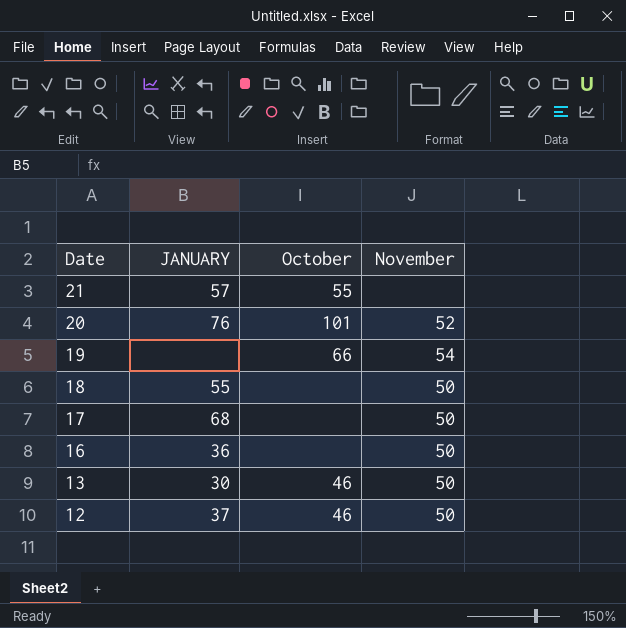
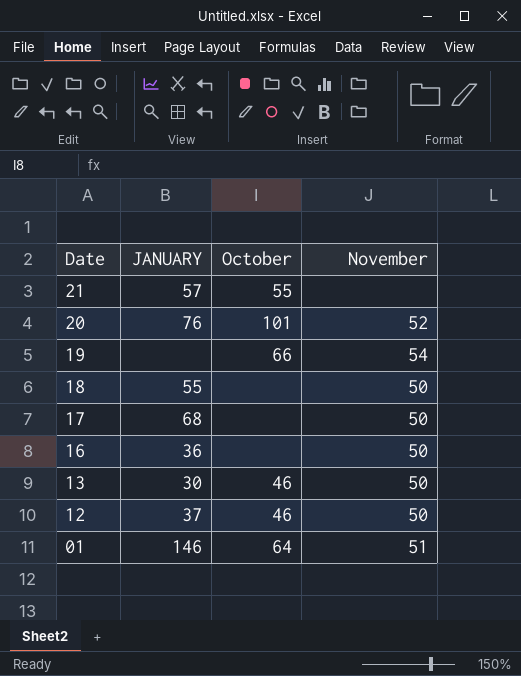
row 01: none -> 146 | 64 | 51

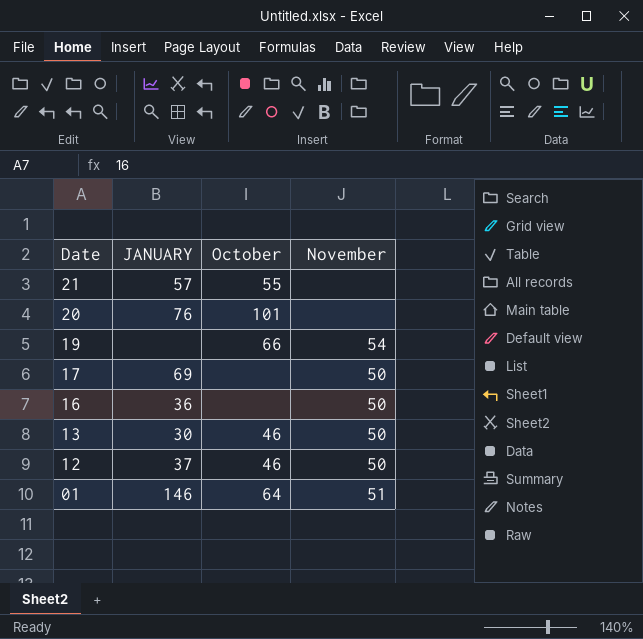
row 18: 55 | none | 50 -> none
20 | November: 52 -> none
17 | JANUARY: 68 -> 69

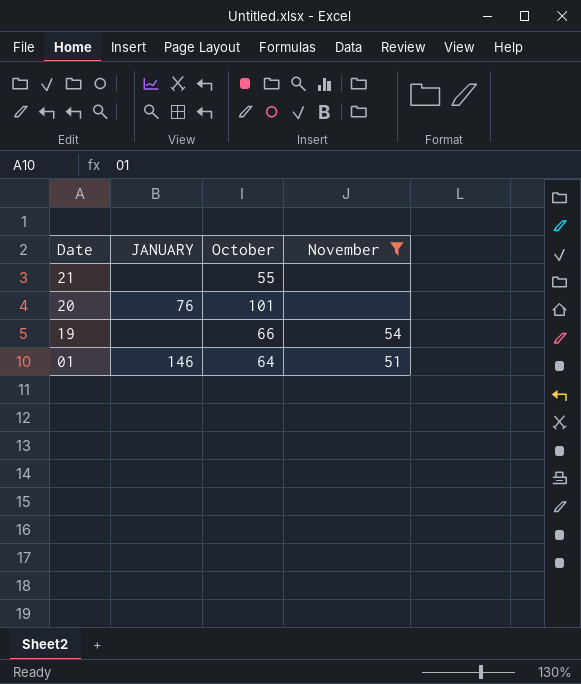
filter: none -> November != 50
21 | JANUARY: 57 -> none

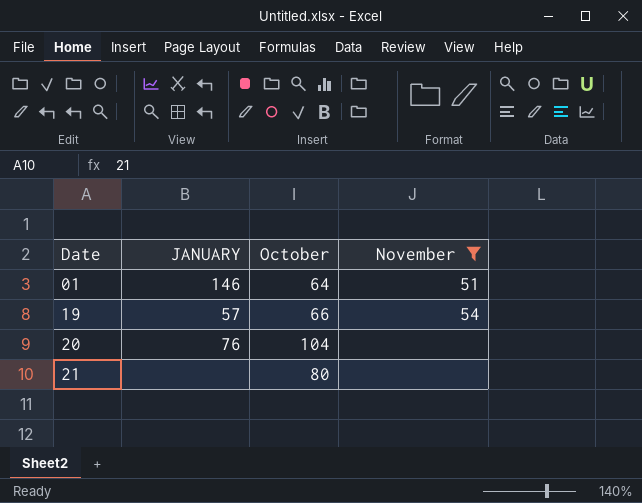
row order: Date descending -> Date ascending
19 | JANUARY: none -> 57
20 | October: 101 -> 104
21 | October: 55 -> 80

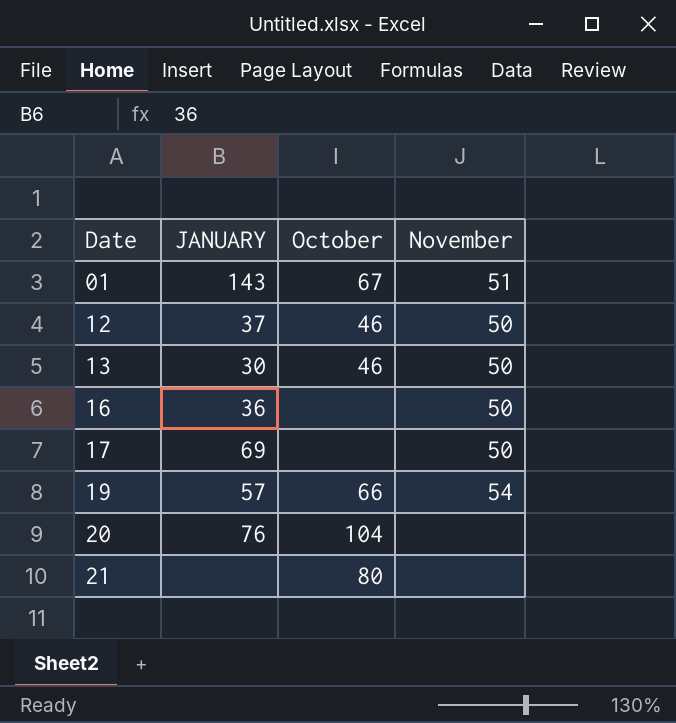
filter: November != 50 -> none
01 | JANUARY: 146 -> 143
01 | October: 64 -> 67

